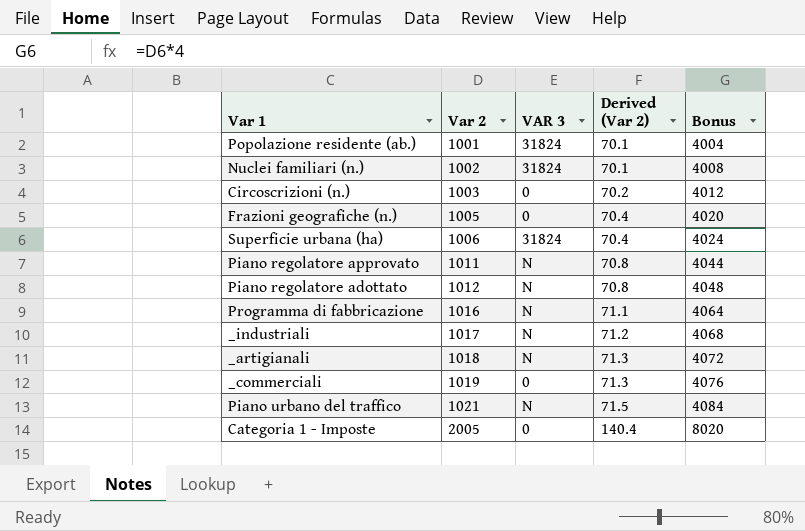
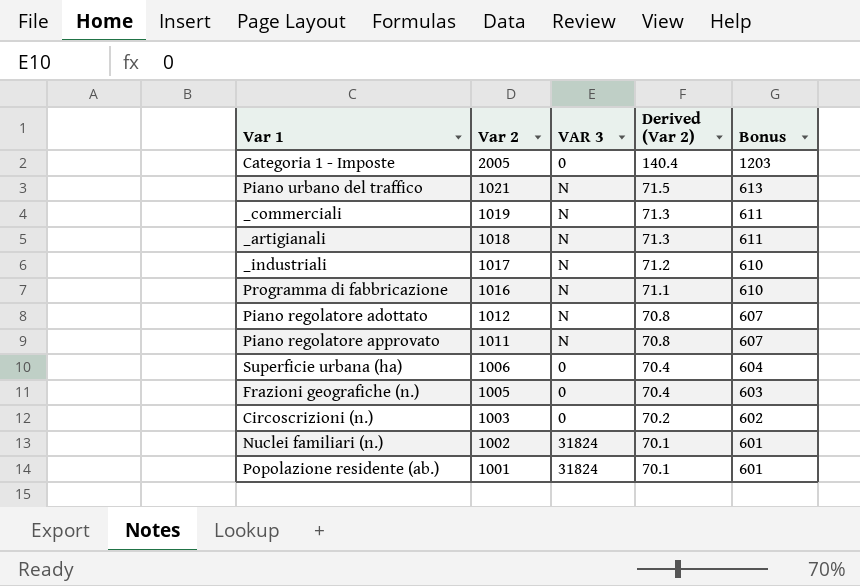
row order: Var 2 ascending -> Var 2 descending
column Bonus | formula: [Var 2] * 4 -> [Var 2] * 0.6
_commerciali | VAR 3: 0 -> N
Superficie urbana (ha) | VAR 3: 31824 -> 0

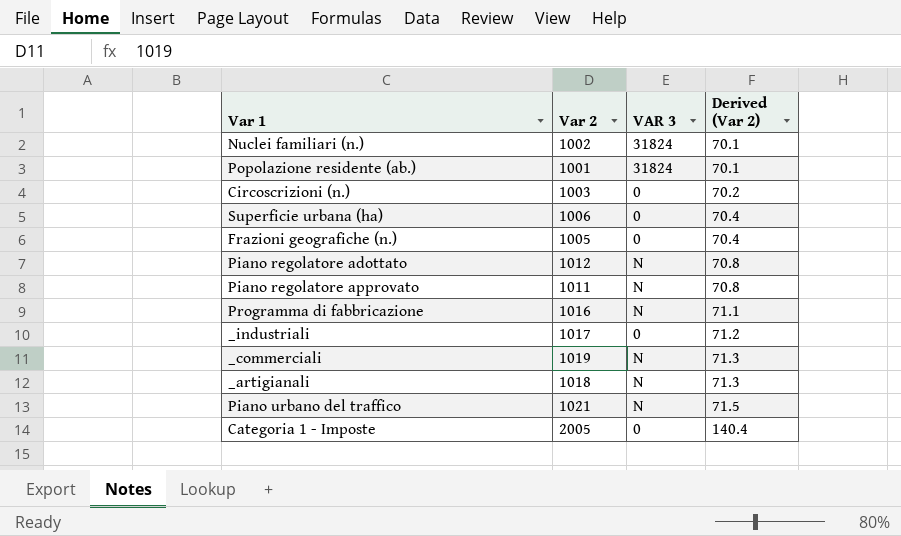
row order: Var 2 descending -> Derived (Var 2) ascending
column Bonus | formula: [Var 2] * 0.6 -> none
_industriali | VAR 3: N -> 0

